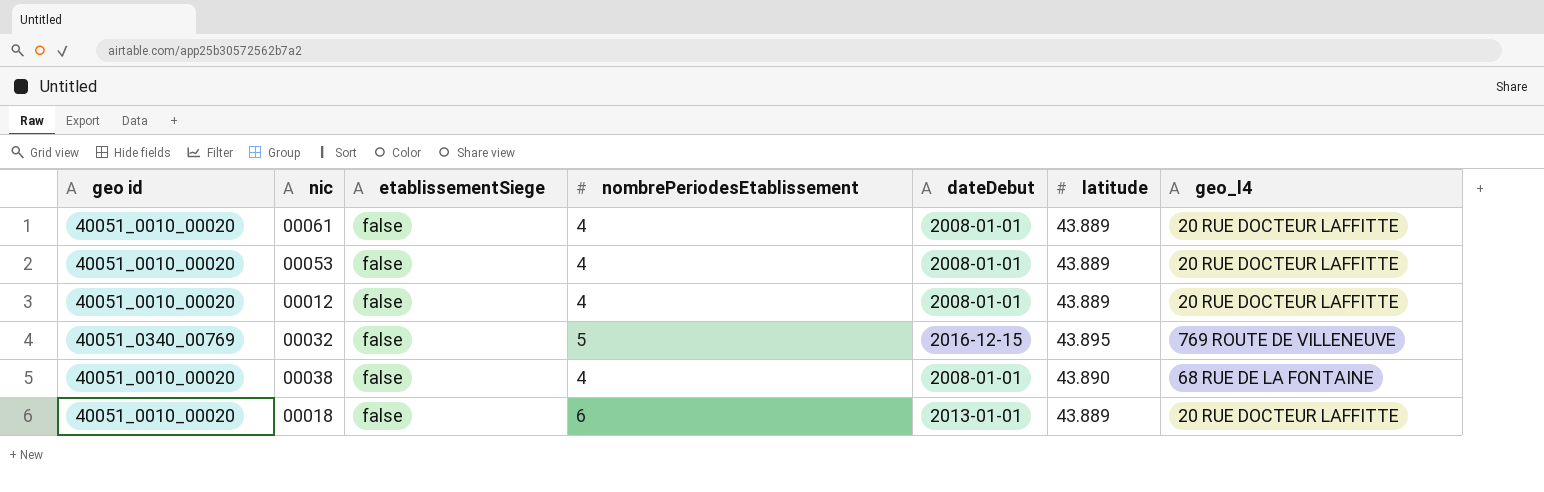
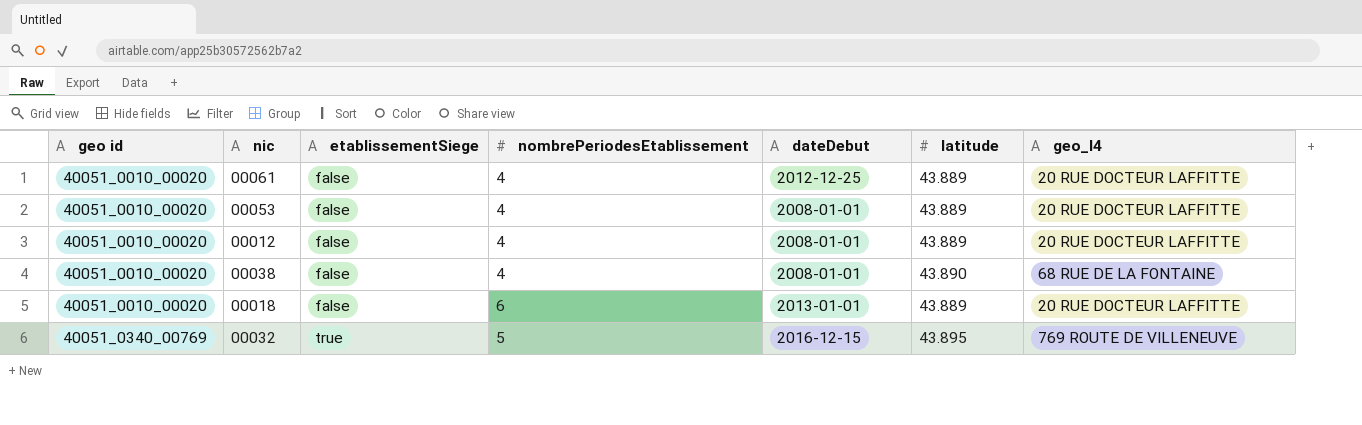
row order: none -> geo id ascending
00061 | dateDebut: 2008-01-01 -> 2012-12-25
00032 | etablissementSiege: false -> true

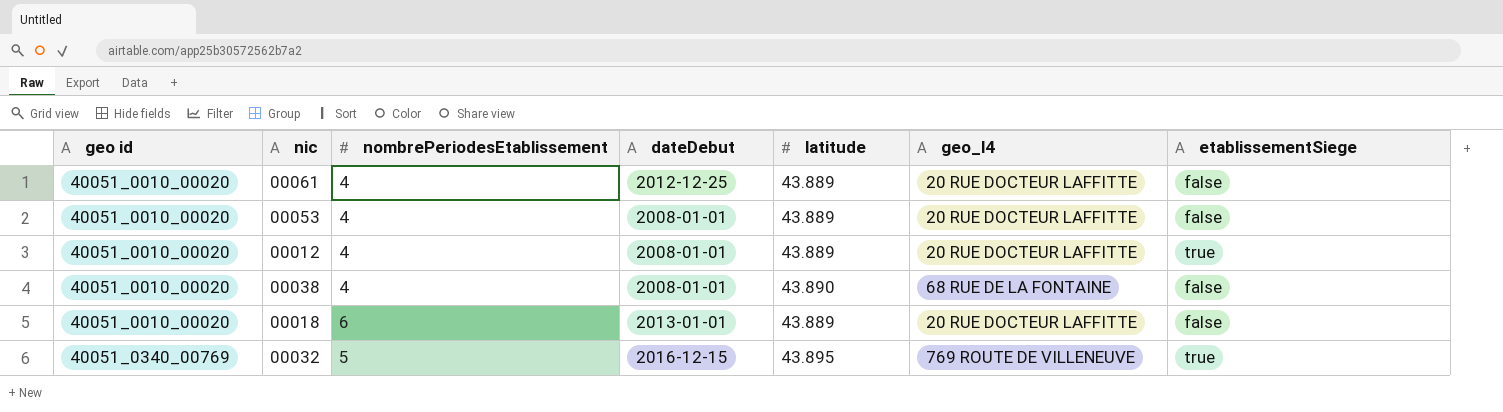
column etablissementSiege | position: 3 -> 7
00012 | etablissementSiege: false -> true

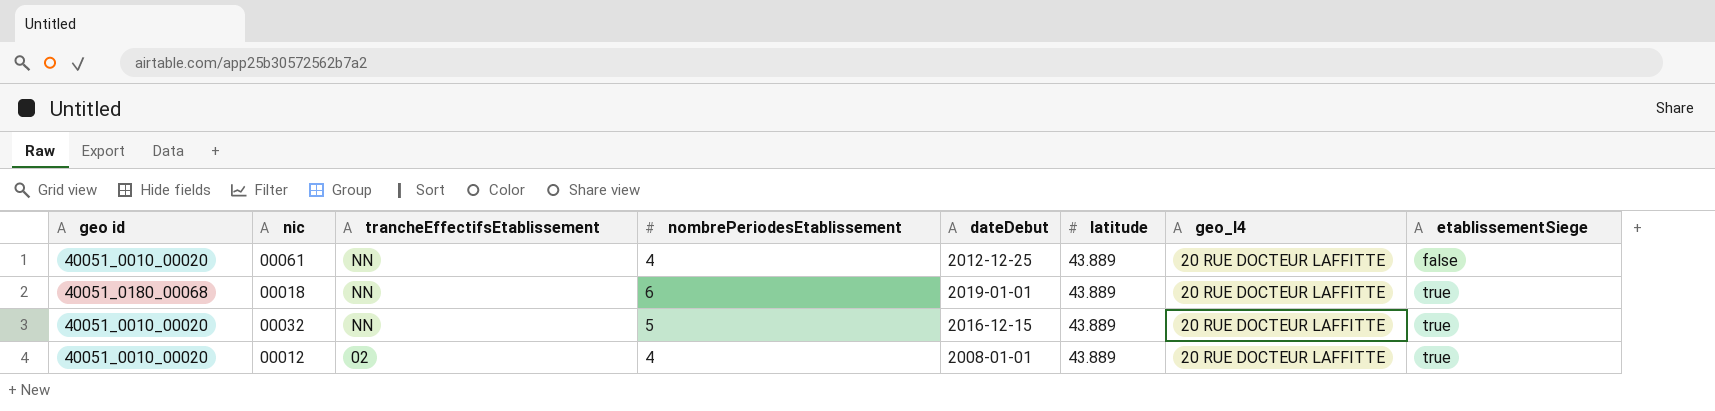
row order: geo id ascending -> trancheEffectifsEtablissement descending
column trancheEffectifsEtablissement | position: none -> 3
row 00053: 40051_0010_00020 | 4 | 2008-01-01 | 43.889 | 20 RUE DOCTEUR LAFFITTE | false -> none
row 00038: 40051_0010_00020 | 4 | 2008-01-01 | 43.890 | 68 RUE DE LA FONTAINE | false -> none
00018 | geo id: 40051_0010_00020 -> 40051_0180_00068
00018 | dateDebut: 2013-01-01 -> 2019-01-01
00018 | etablissementSiege: false -> true
00032 | geo id: 40051_0340_00769 -> 40051_0010_00020
00032 | latitude: 43.895 -> 43.889
00032 | geo_l4: 769 ROUTE DE VILLENEUVE -> 20 RUE DOCTEUR LAFFITTE

